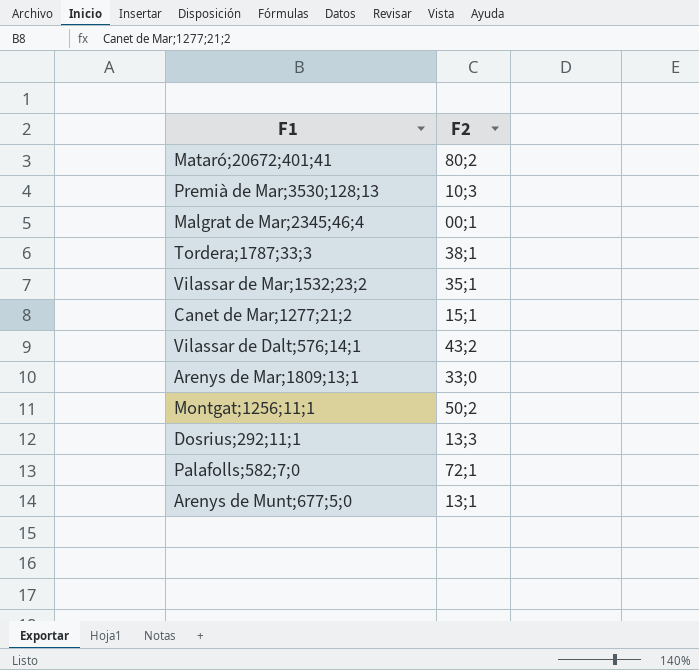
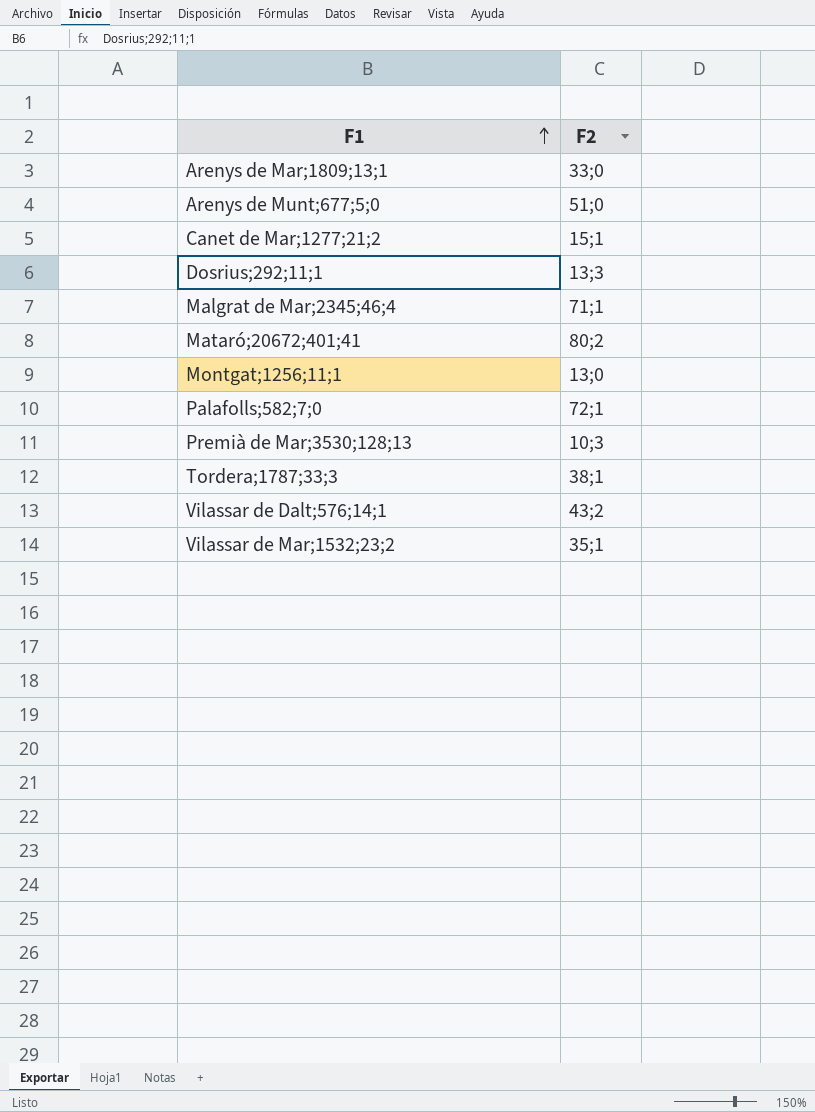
row order: none -> F1 ascending
Arenys de Munt;677;5;0 | F2: 13;1 -> 51;0
Malgrat de Mar;2345;46;4 | F2: 00;1 -> 71;1
Montgat;1256;11;1 | F2: 50;2 -> 13;0

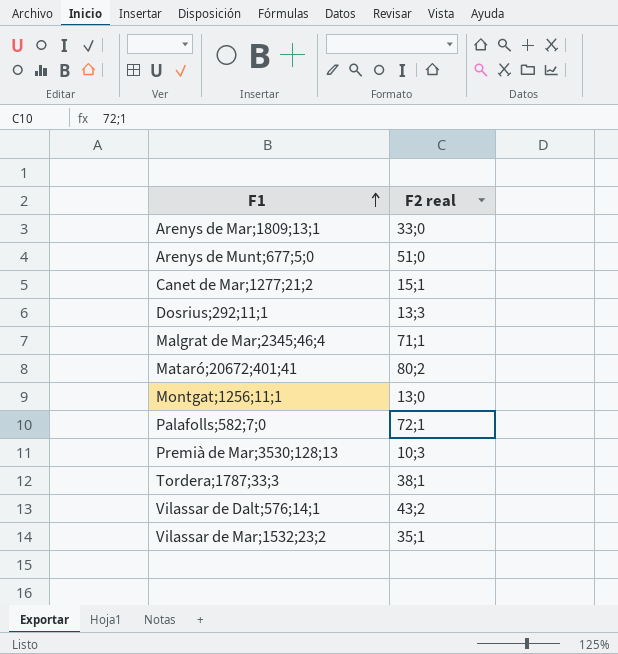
column name: F2 -> F2 real

